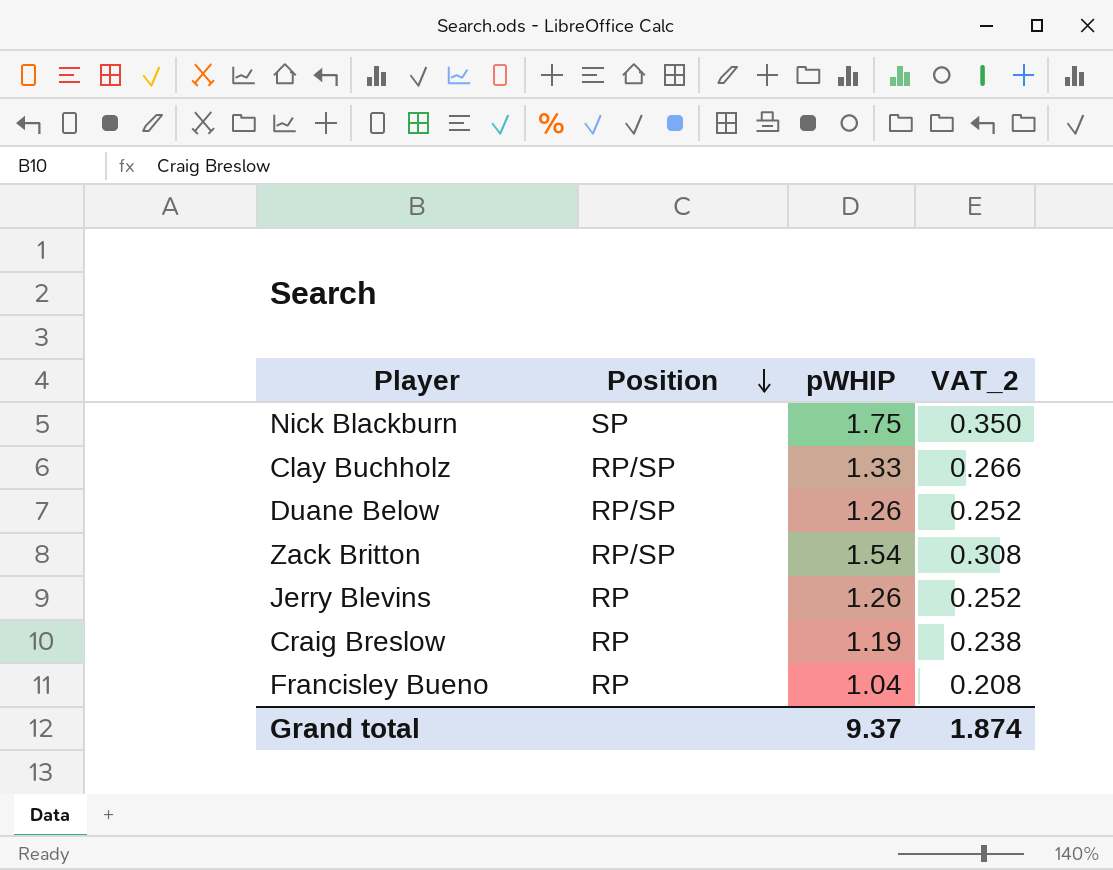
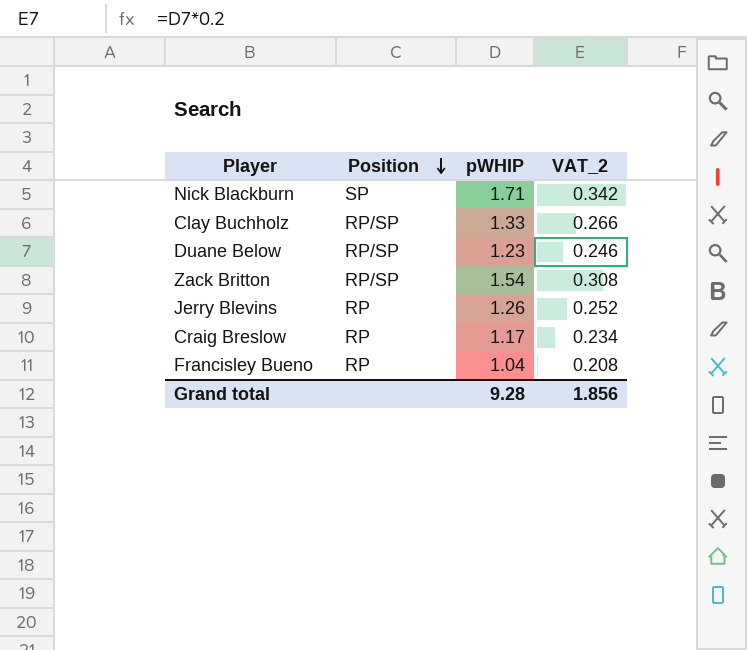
Nick Blackburn | pWHIP: 1.75 -> 1.71
Nick Blackburn | VAT_2: 0.350 -> 0.342
Duane Below | pWHIP: 1.26 -> 1.23
Duane Below | VAT_2: 0.252 -> 0.246
Craig Breslow | pWHIP: 1.19 -> 1.17
Craig Breslow | VAT_2: 0.238 -> 0.234
Grand total | pWHIP: 9.37 -> 9.28
Grand total | VAT_2: 1.874 -> 1.856

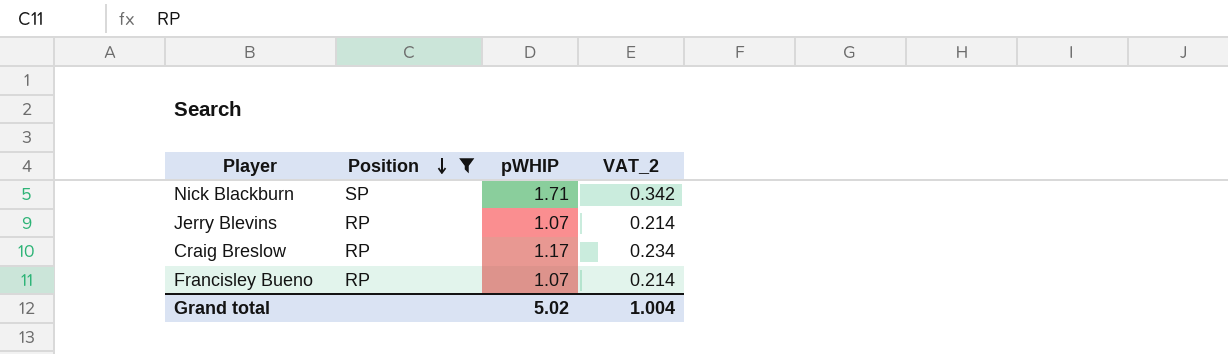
filter: none -> Position != RP/SP
Jerry Blevins | pWHIP: 1.26 -> 1.07
Jerry Blevins | VAT_2: 0.252 -> 0.214
Francisley Bueno | pWHIP: 1.04 -> 1.07
Francisley Bueno | VAT_2: 0.208 -> 0.214
Grand total | pWHIP: 9.28 -> 5.02
Grand total | VAT_2: 1.856 -> 1.004

